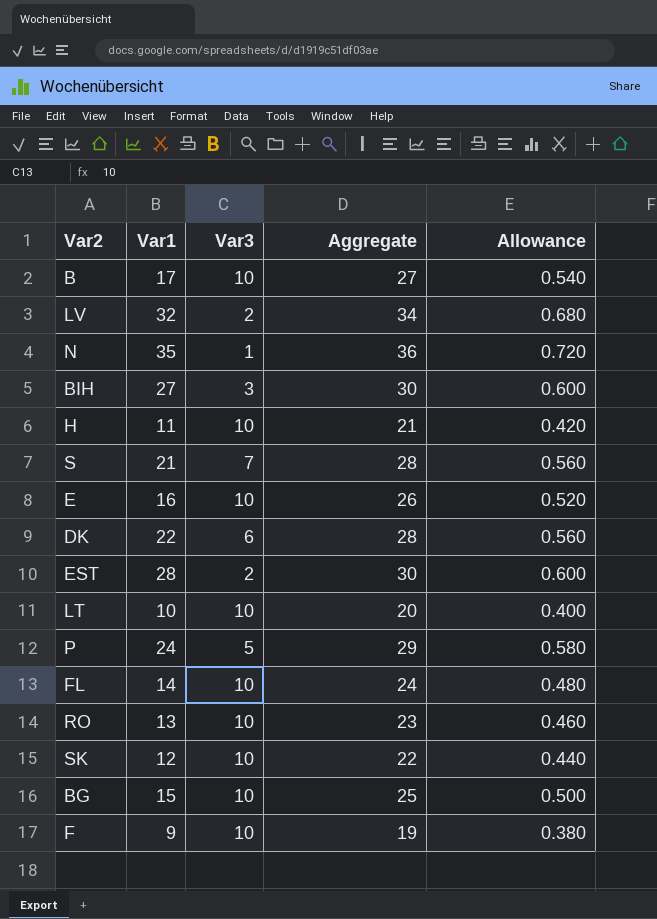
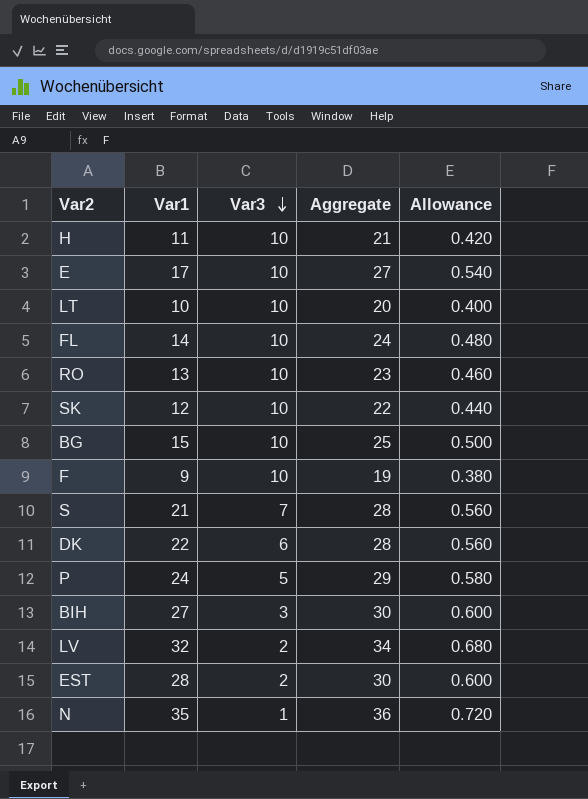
row order: none -> Var3 descending
row B: 17 | 10 | 27 | 0.540 -> none
E | Var1: 16 -> 17
E | Aggregate: 26 -> 27
E | Allowance: 0.520 -> 0.540

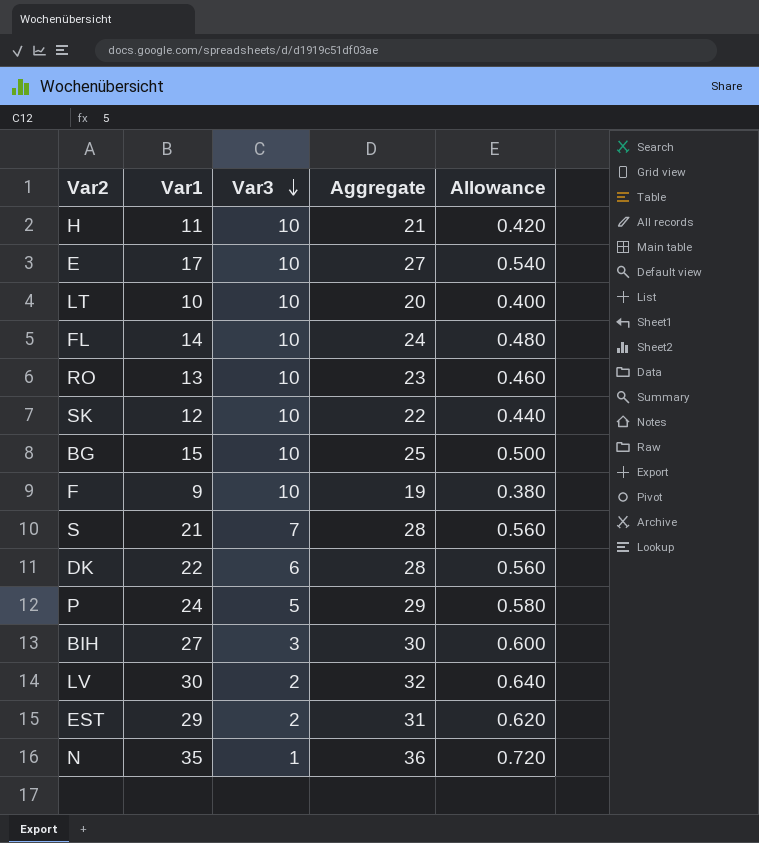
LV | Var1: 32 -> 30
LV | Aggregate: 34 -> 32
LV | Allowance: 0.680 -> 0.640
EST | Var1: 28 -> 29
EST | Aggregate: 30 -> 31
EST | Allowance: 0.600 -> 0.620

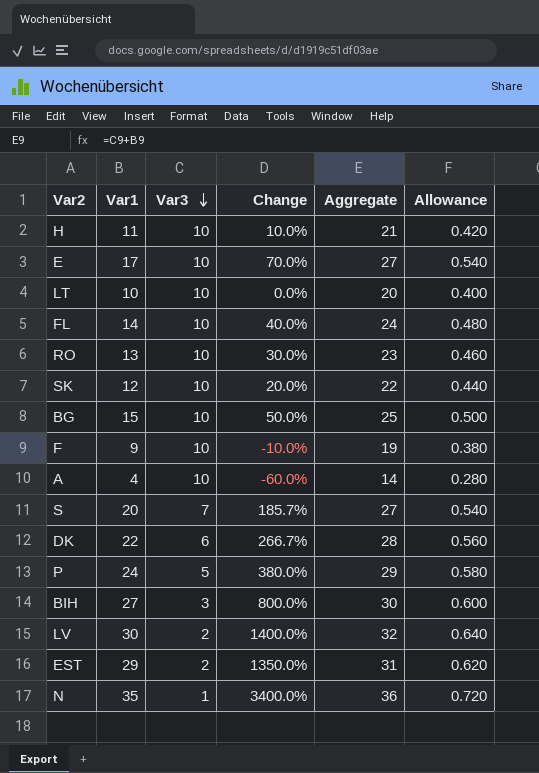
column Change | formula: none -> ([Var1] - [Var3]) / [Var3]
row A: none -> 4 | 10 | -60.0% | 14 | 0.280
S | Var1: 21 -> 20
S | Aggregate: 28 -> 27
S | Allowance: 0.560 -> 0.540

